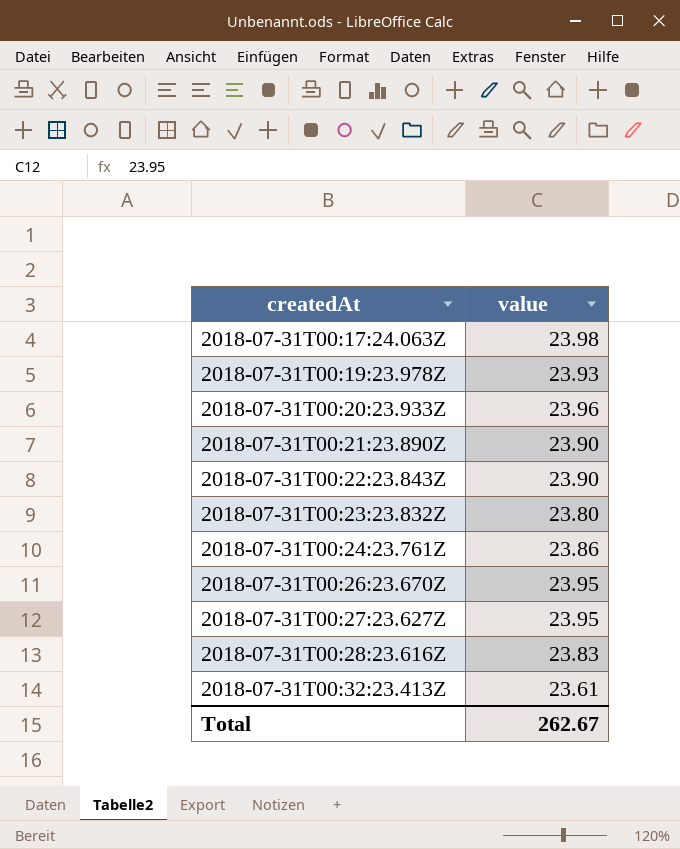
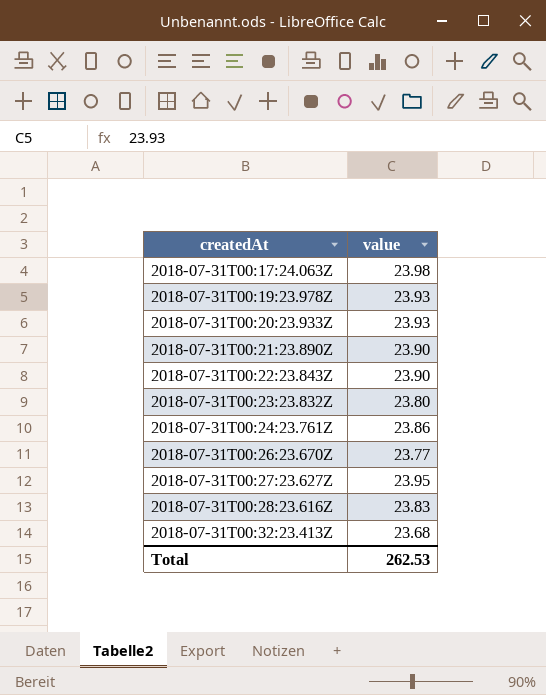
2018-07-31T00:20:23.933Z | value: 23.96 -> 23.93
2018-07-31T00:26:23.670Z | value: 23.95 -> 23.77
2018-07-31T00:32:23.413Z | value: 23.61 -> 23.68
Total | value: 262.67 -> 262.53

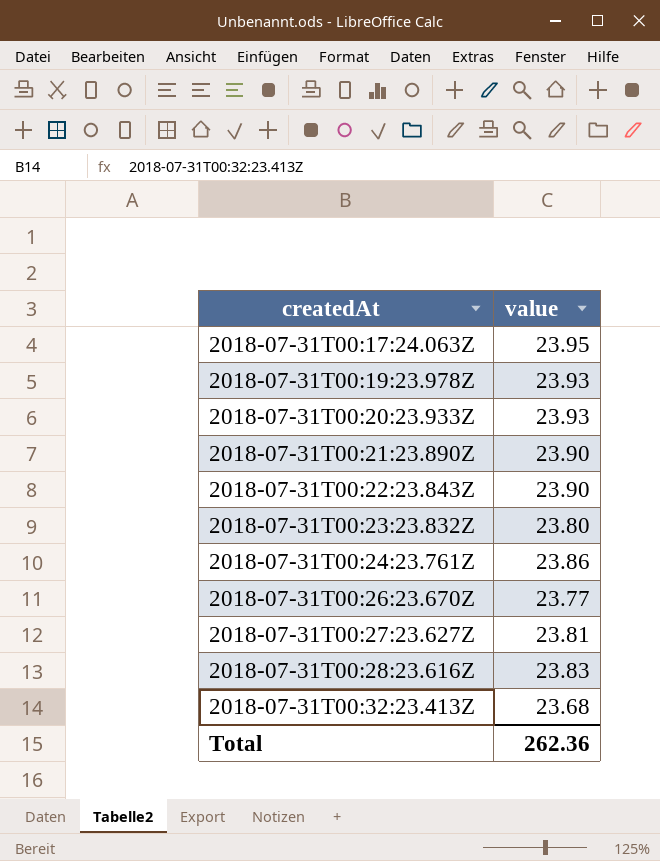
2018-07-31T00:17:24.063Z | value: 23.98 -> 23.95
2018-07-31T00:27:23.627Z | value: 23.95 -> 23.81
Total | value: 262.53 -> 262.36

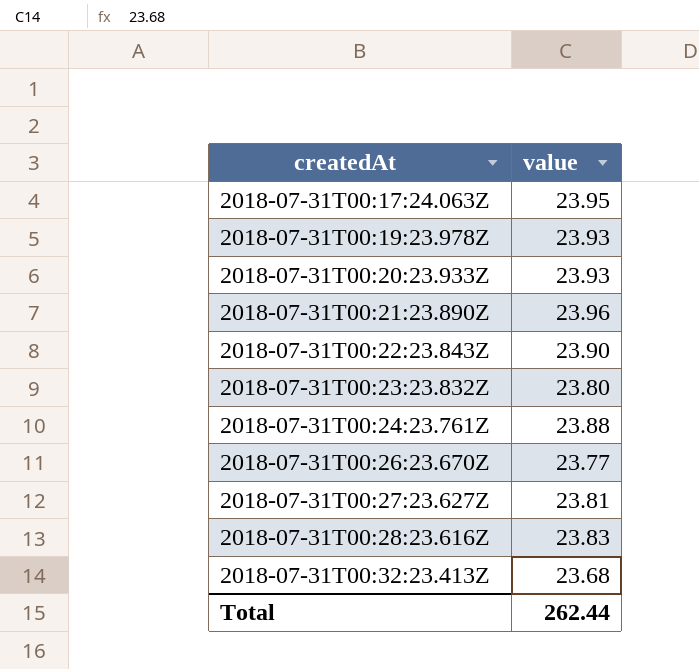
2018-07-31T00:21:23.890Z | value: 23.90 -> 23.96
2018-07-31T00:24:23.761Z | value: 23.86 -> 23.88
Total | value: 262.36 -> 262.44

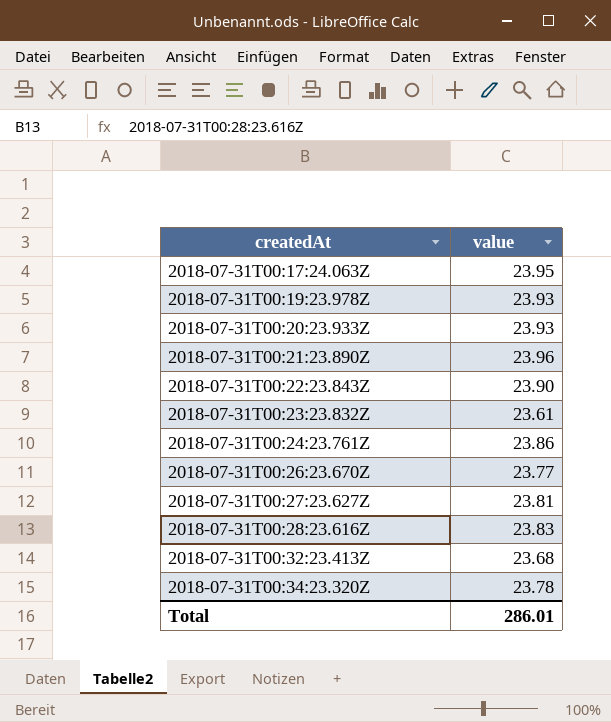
2018-07-31T00:23:23.832Z | value: 23.80 -> 23.61
2018-07-31T00:24:23.761Z | value: 23.88 -> 23.86
row 2018-07-31T00:34:23.320Z: none -> 23.78
Total | value: 262.44 -> 286.01

